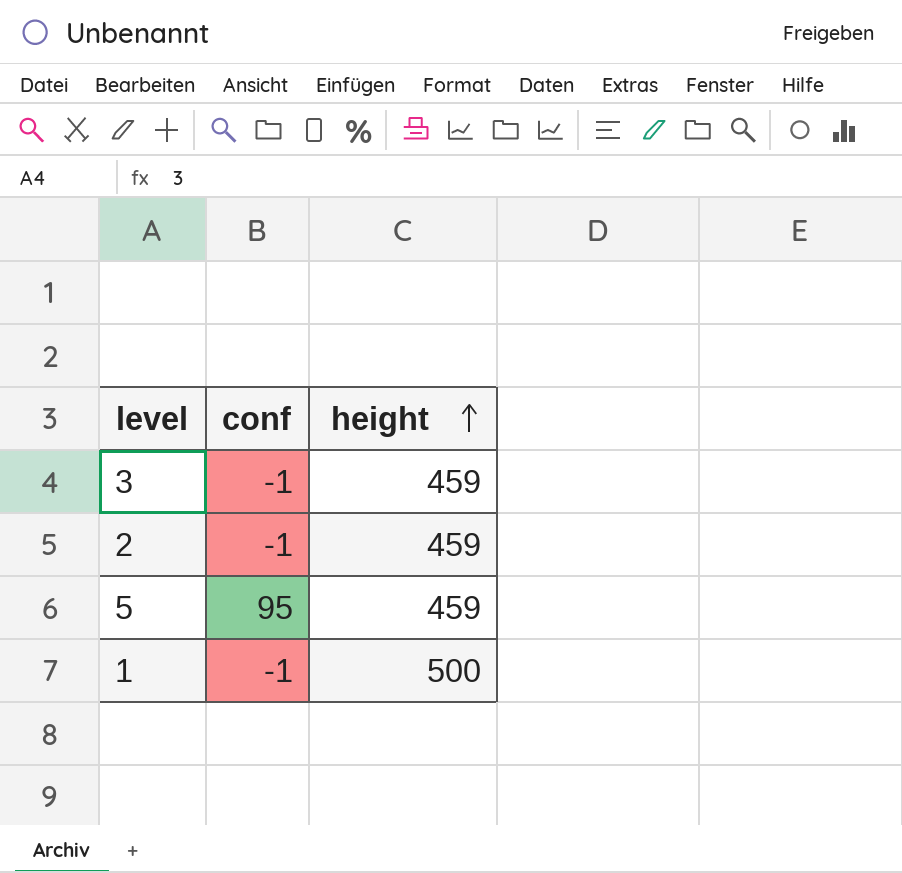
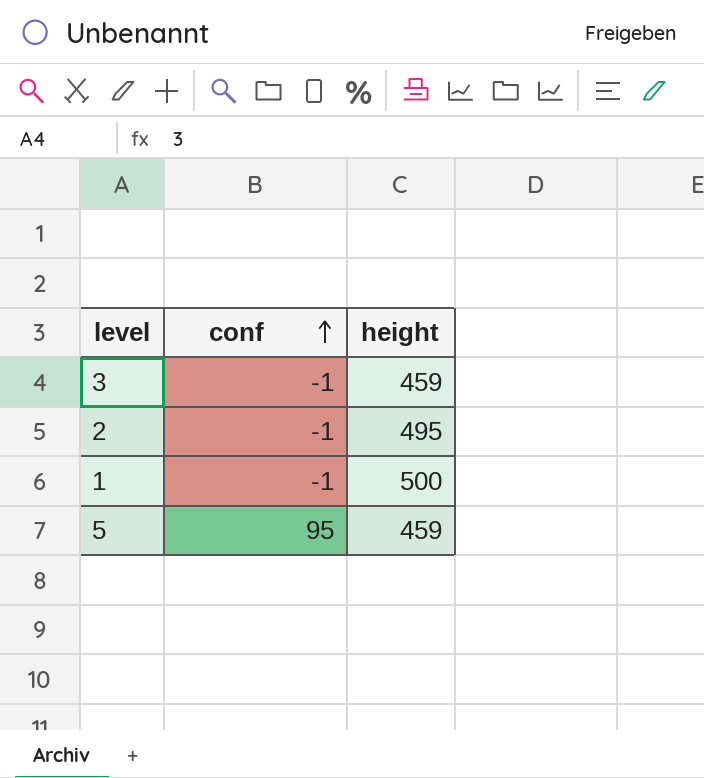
row order: height ascending -> conf ascending
2 | height: 459 -> 495

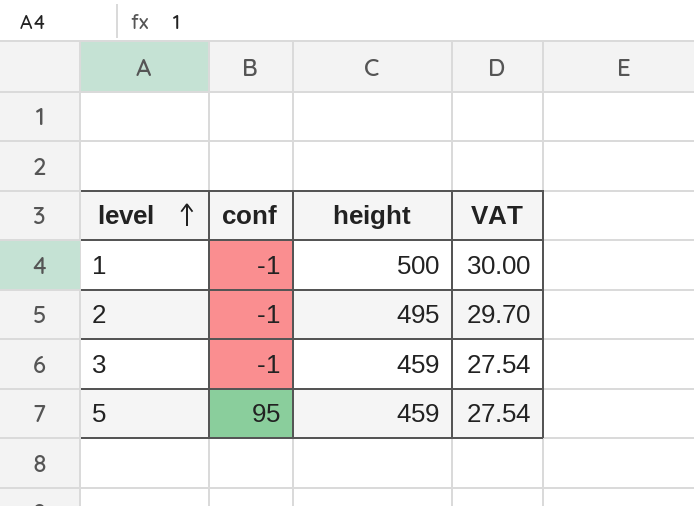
row order: conf ascending -> level ascending
column VAT | formula: none -> [height] * 0.06

